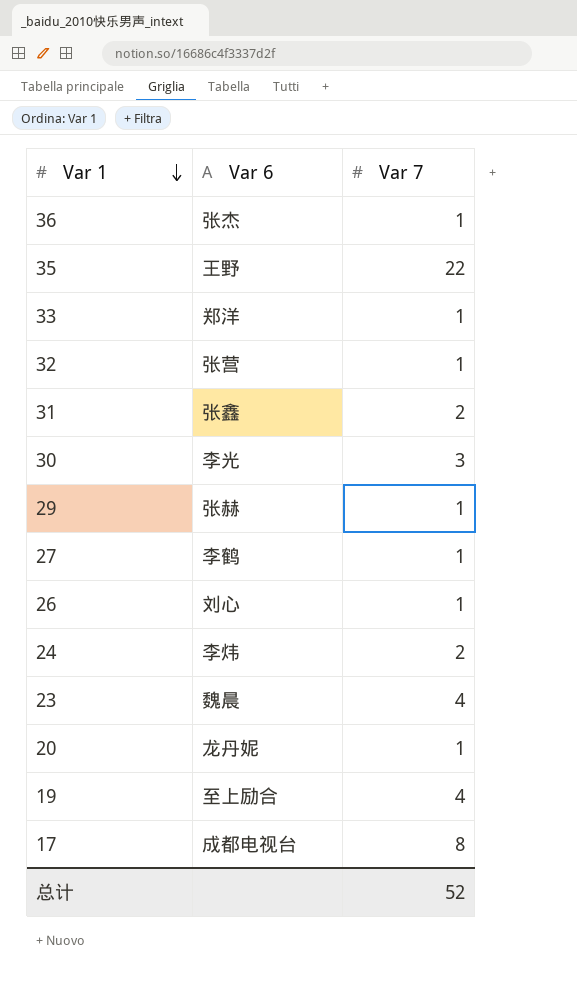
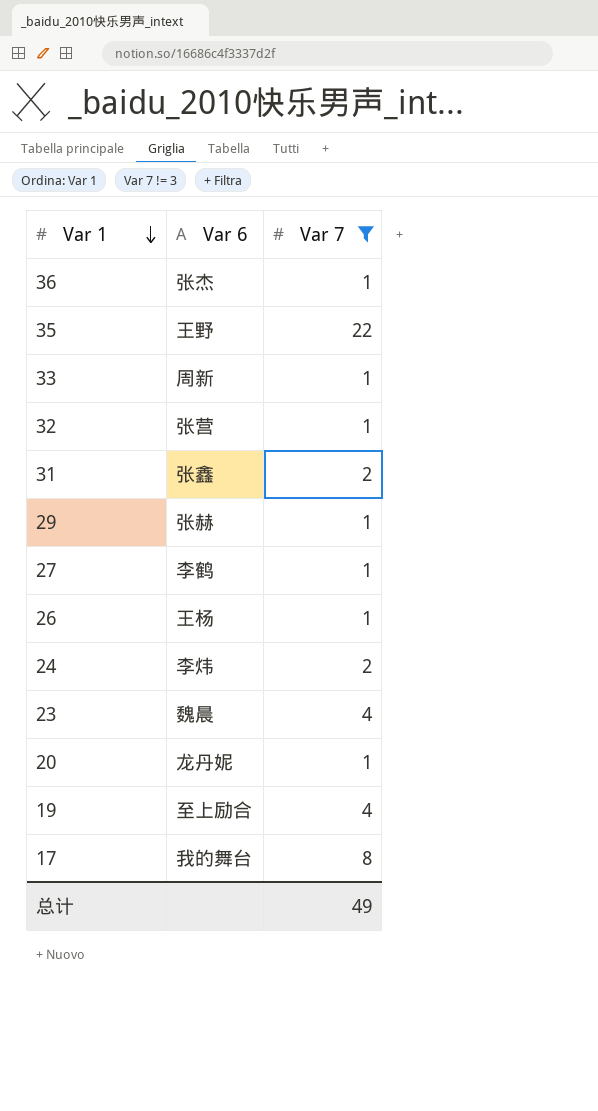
filter: none -> Var 7 != 3
33 | Var 6: 郑洋 -> 周新
26 | Var 6: 刘心 -> 王杨
17 | Var 6: 成都电视台 -> 我的舞台
总计 | Var 7: 52 -> 49

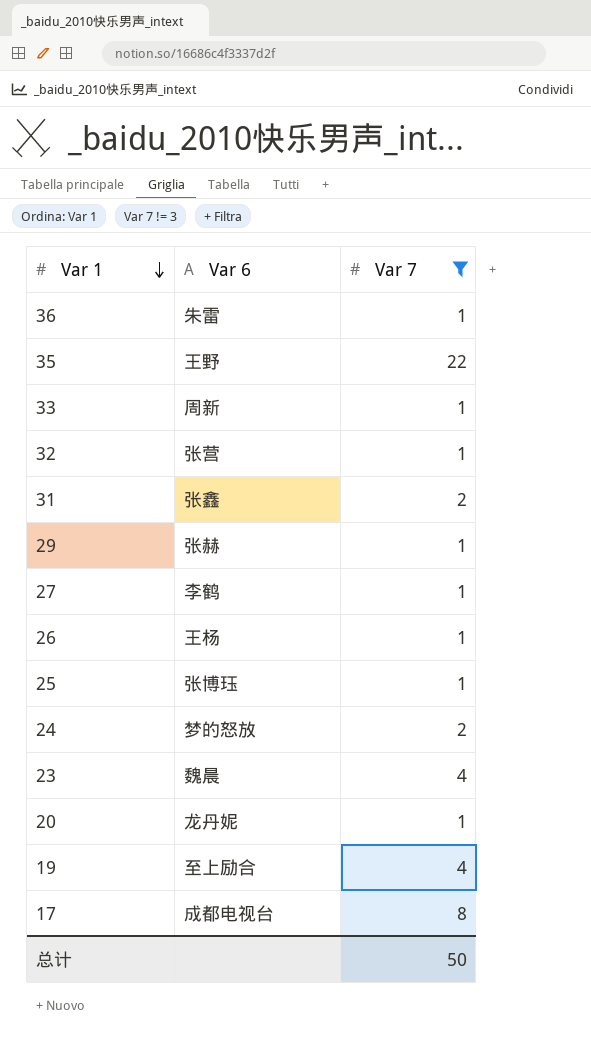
36 | Var 6: 张杰 -> 朱雷
row 25: none -> 张博珏 | 1
24 | Var 6: 李炜 -> 梦的怒放
17 | Var 6: 我的舞台 -> 成都电视台
总计 | Var 7: 49 -> 50

